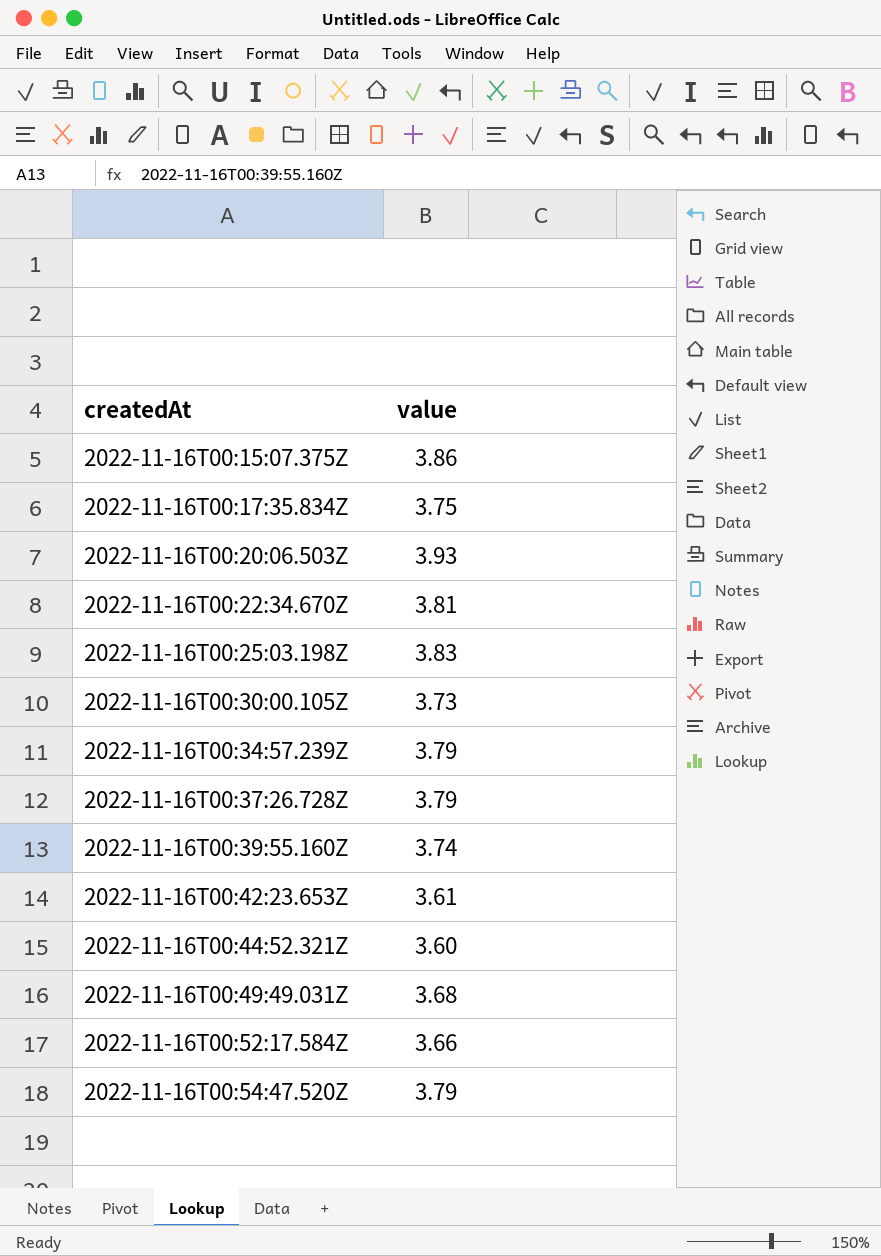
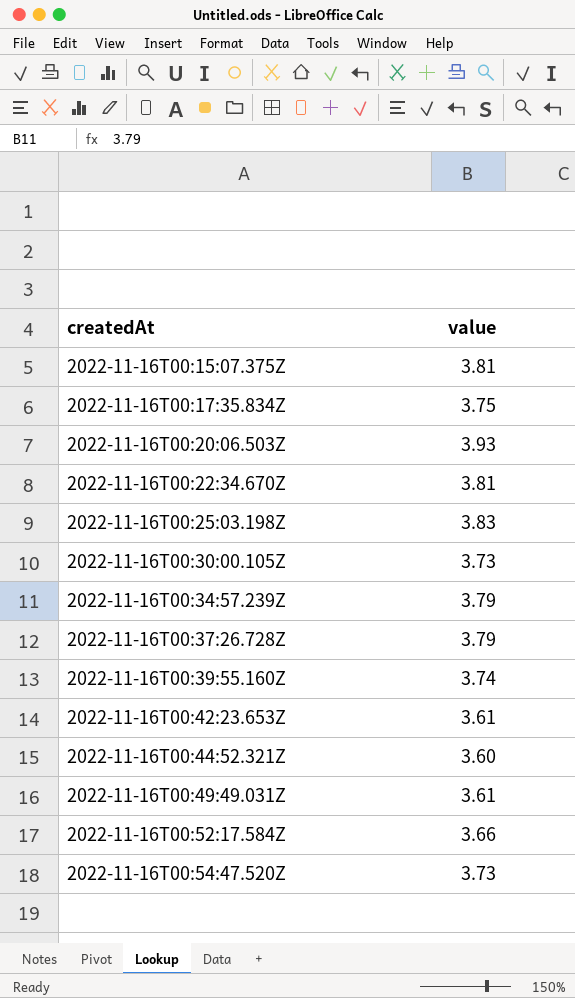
2022-11-16T00:15:07.375Z | value: 3.86 -> 3.81
2022-11-16T00:49:49.031Z | value: 3.68 -> 3.61
2022-11-16T00:54:47.520Z | value: 3.79 -> 3.73

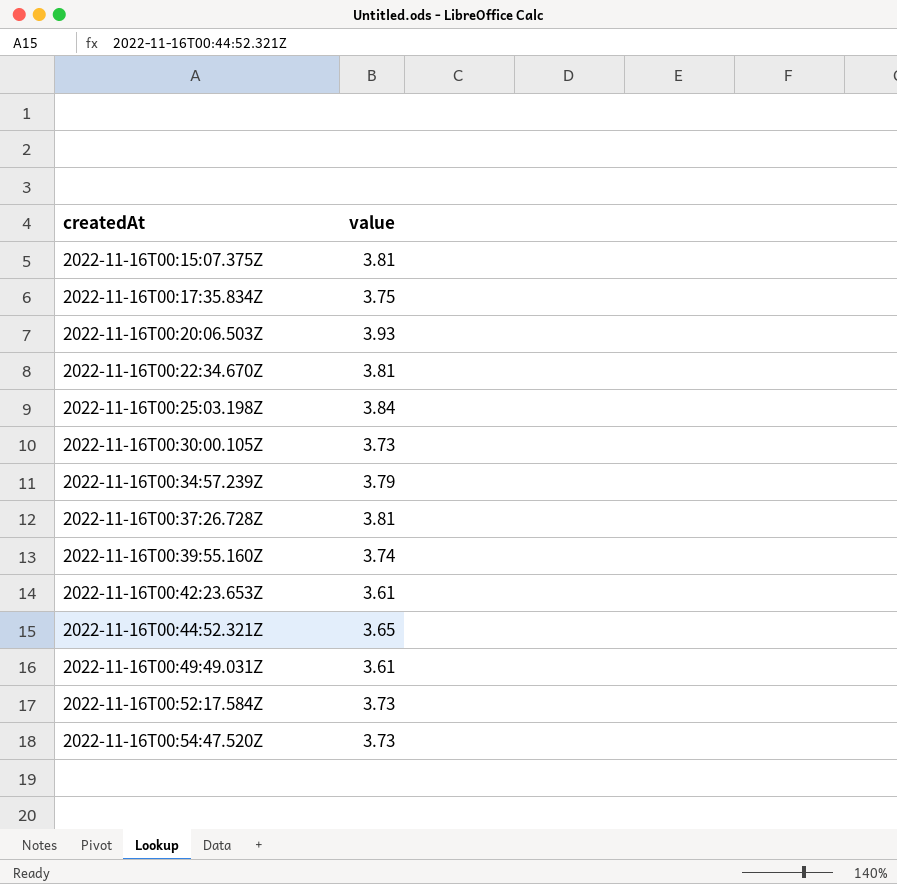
2022-11-16T00:25:03.198Z | value: 3.83 -> 3.84
2022-11-16T00:37:26.728Z | value: 3.79 -> 3.81
2022-11-16T00:44:52.321Z | value: 3.60 -> 3.65
2022-11-16T00:52:17.584Z | value: 3.66 -> 3.73

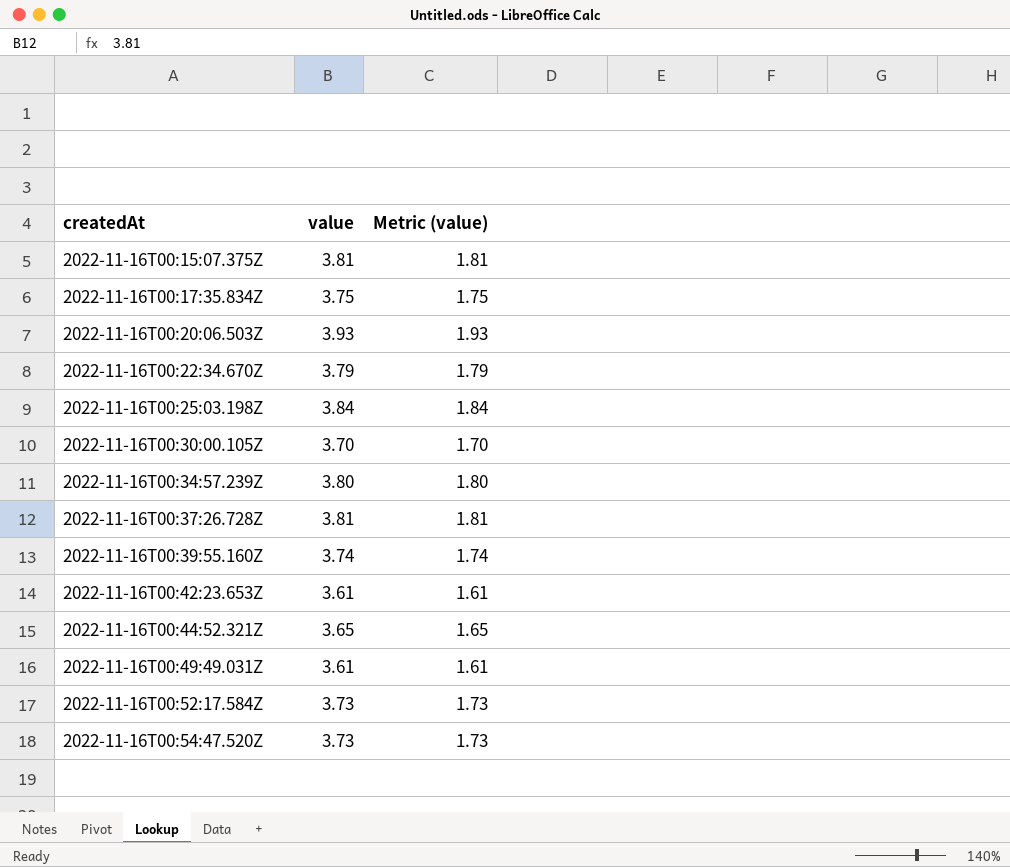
column Metric (value) | formula: none -> [value] - 2
2022-11-16T00:22:34.670Z | value: 3.81 -> 3.79
2022-11-16T00:30:00.105Z | value: 3.73 -> 3.70
2022-11-16T00:34:57.239Z | value: 3.79 -> 3.80

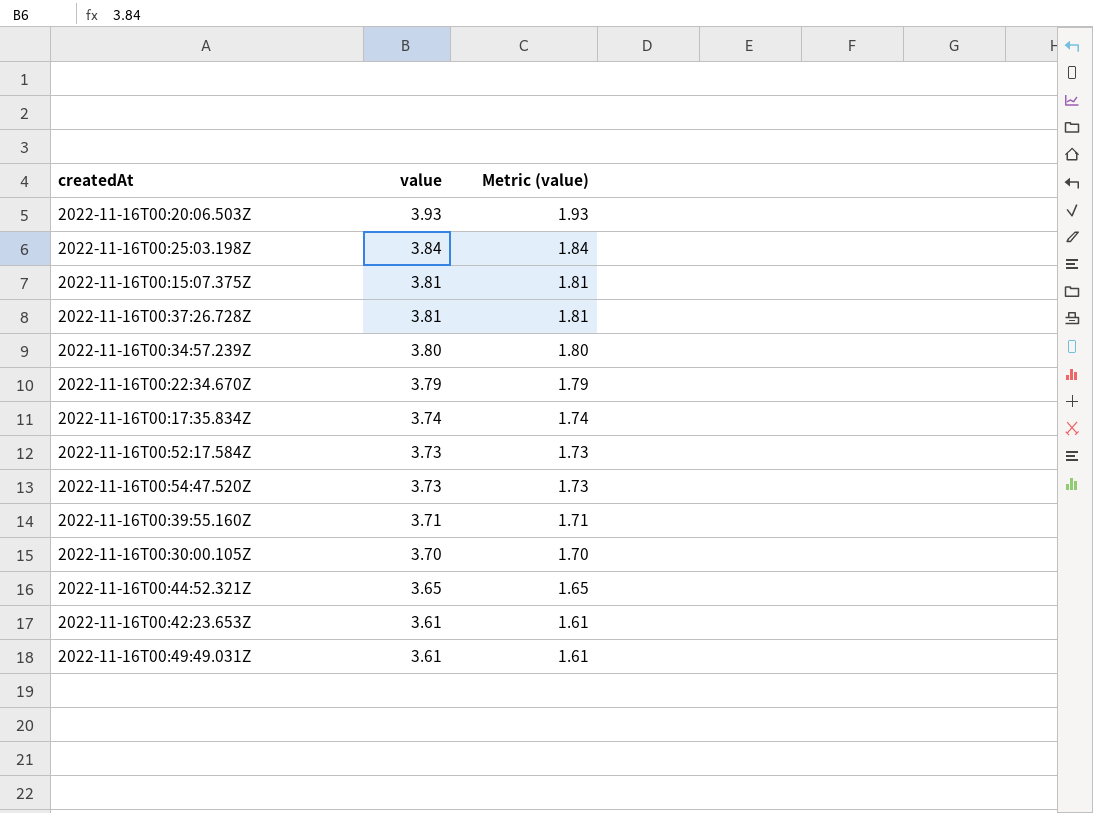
row order: createdAt ascending -> value descending
2022-11-16T00:17:35.834Z | value: 3.75 -> 3.74
2022-11-16T00:17:35.834Z | Metric (value): 1.75 -> 1.74
2022-11-16T00:39:55.160Z | value: 3.74 -> 3.71
2022-11-16T00:39:55.160Z | Metric (value): 1.74 -> 1.71

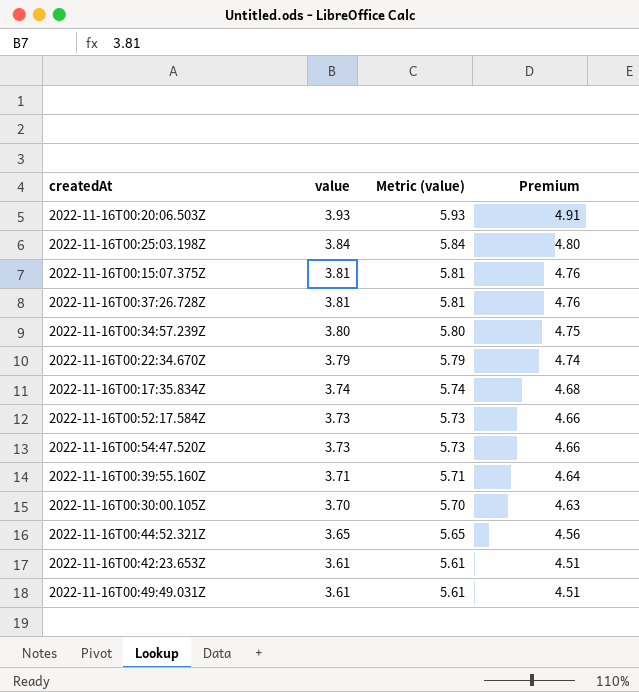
column Metric (value) | formula: [value] - 2 -> [value] + 2
column Premium | formula: none -> [value] * 1.25

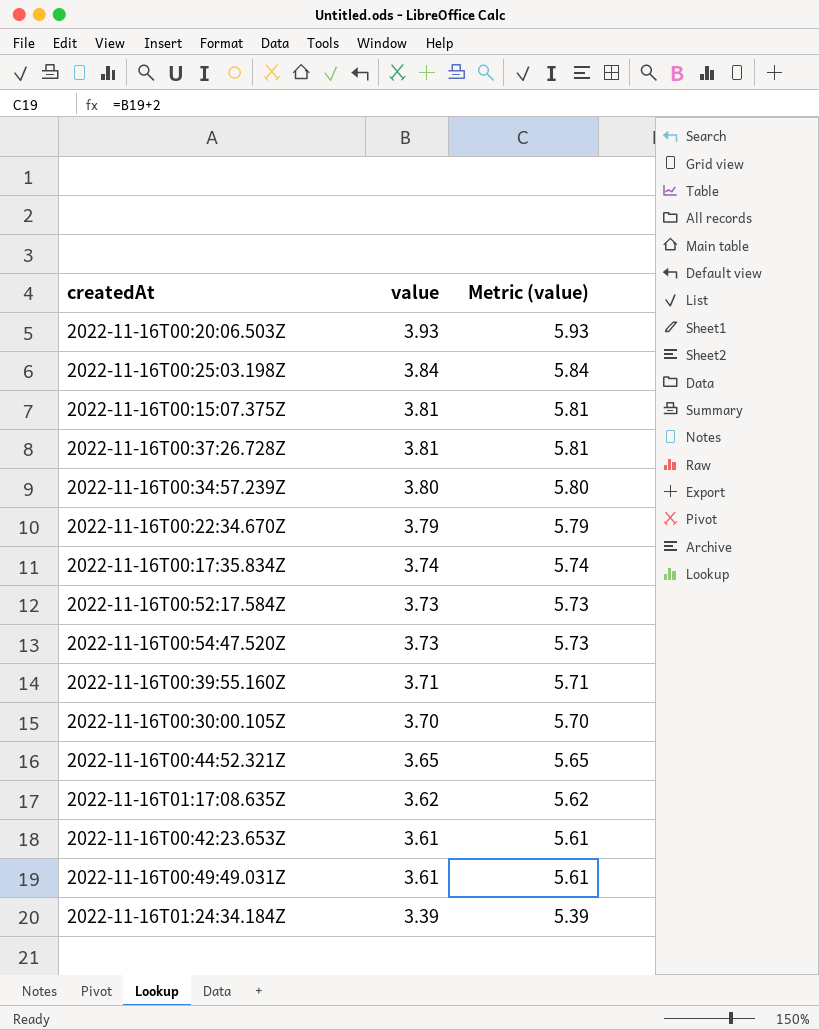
column Premium | formula: [value] * 1.25 -> none
row 2022-11-16T01:17:08.635Z: none -> 3.62 | 5.62
row 2022-11-16T01:24:34.184Z: none -> 3.39 | 5.39

